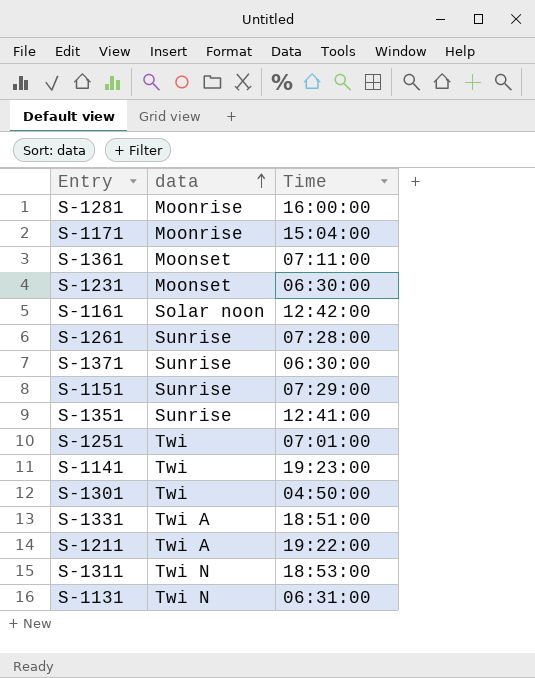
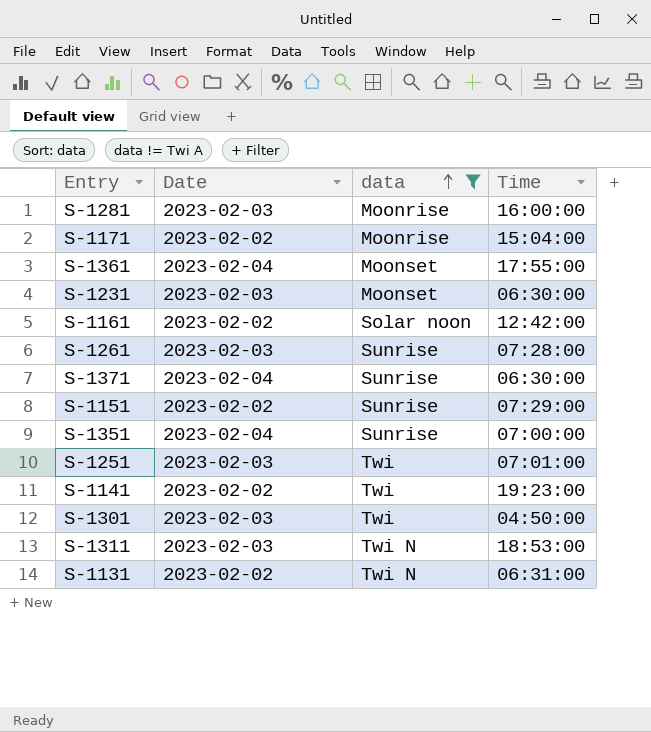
filter: none -> data != Twi A
column Date | position: none -> 2
S-1361 | Time: 07:11:00 -> 17:55:00
S-1351 | Time: 12:41:00 -> 07:00:00

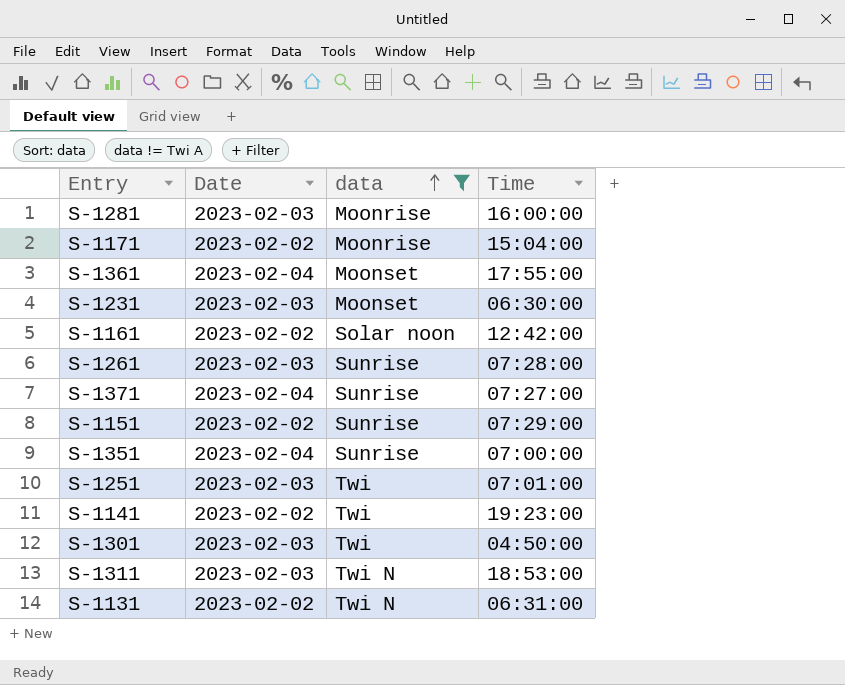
S-1371 | Time: 06:30:00 -> 07:27:00

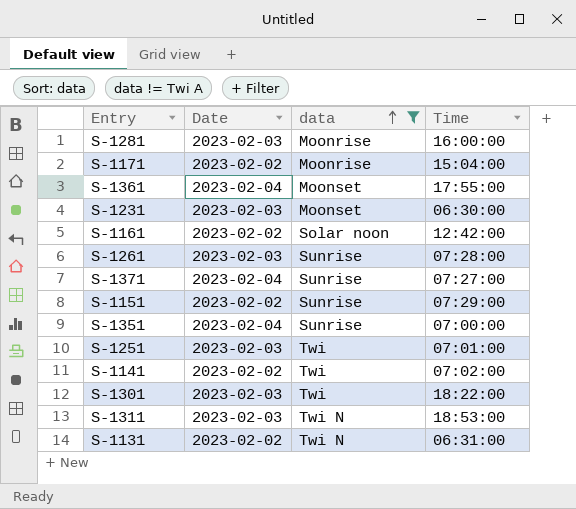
S-1141 | Time: 19:23:00 -> 07:02:00
S-1301 | Time: 04:50:00 -> 18:22:00

